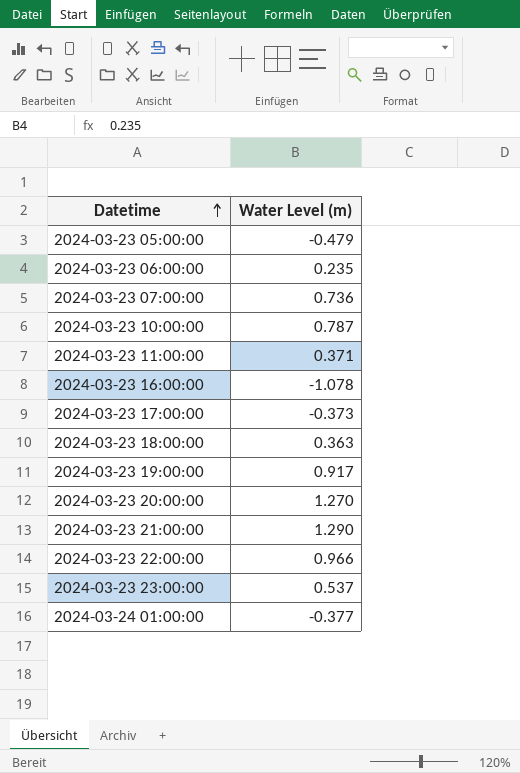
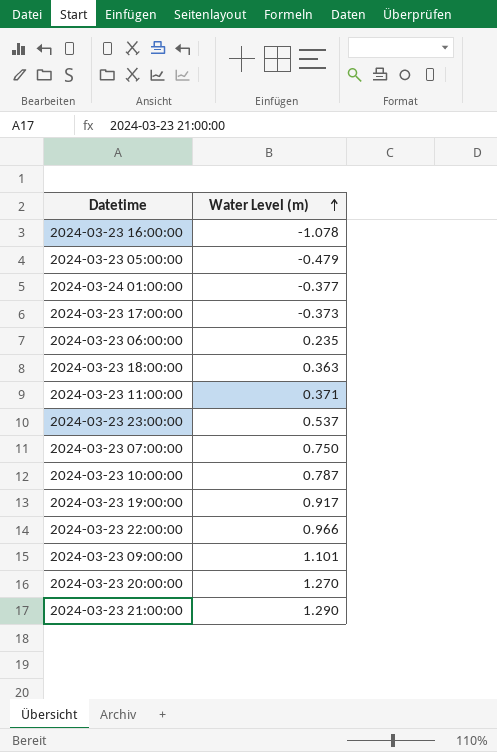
row order: Datetime ascending -> Water Level (m) ascending
2024-03-23 07:00:00 | Water Level (m): 0.736 -> 0.750
row 2024-03-23 09:00:00: none -> 1.101

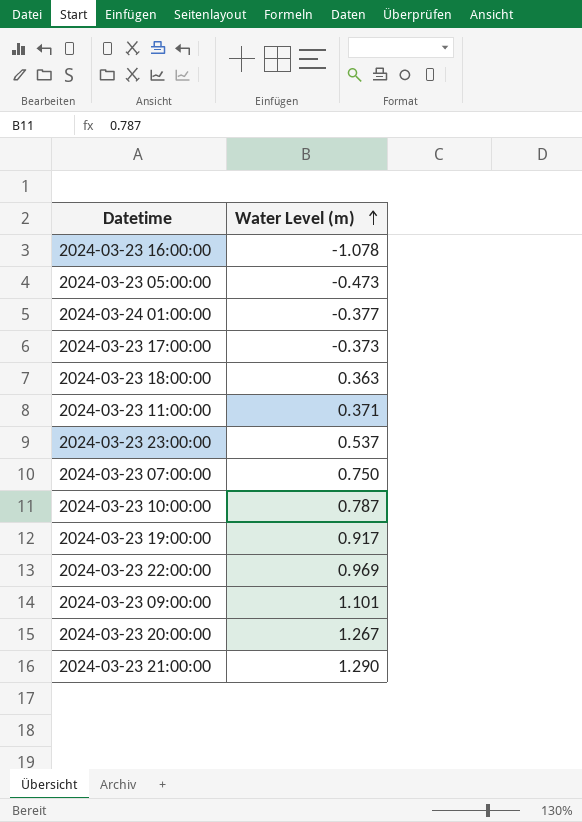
row 2024-03-23 06:00:00: 0.235 -> none
2024-03-23 05:00:00 | Water Level (m): -0.479 -> -0.473
2024-03-23 22:00:00 | Water Level (m): 0.966 -> 0.969
2024-03-23 20:00:00 | Water Level (m): 1.270 -> 1.267

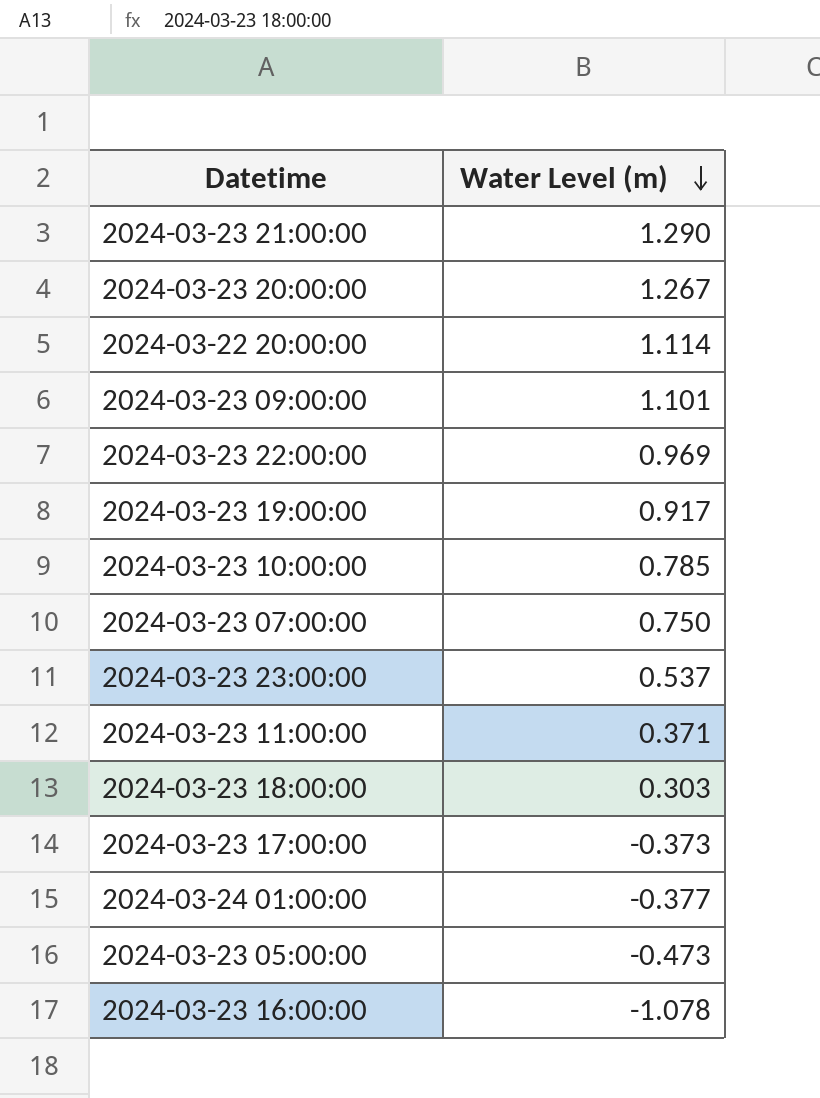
row order: Water Level (m) ascending -> Water Level (m) descending
row 2024-03-22 20:00:00: none -> 1.114
2024-03-23 10:00:00 | Water Level (m): 0.787 -> 0.785
2024-03-23 18:00:00 | Water Level (m): 0.363 -> 0.303

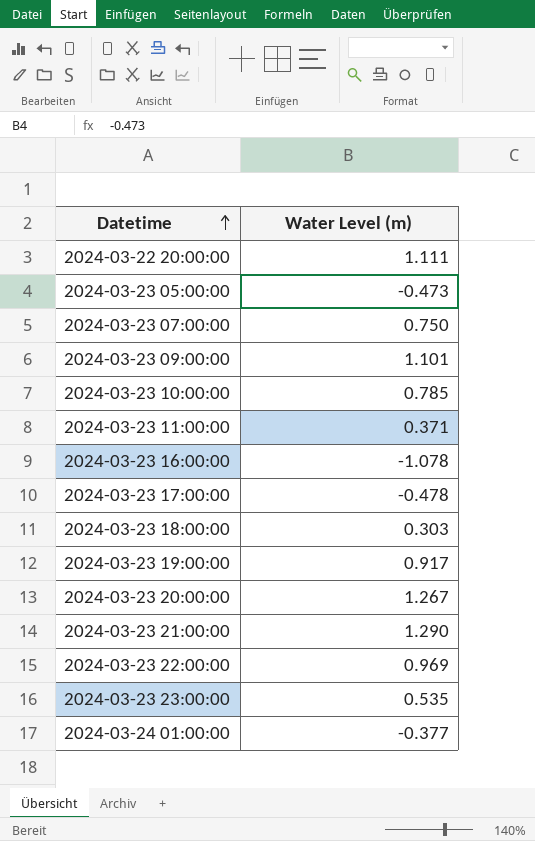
row order: Water Level (m) descending -> Datetime ascending
2024-03-22 20:00:00 | Water Level (m): 1.114 -> 1.111
2024-03-23 17:00:00 | Water Level (m): -0.373 -> -0.478
2024-03-23 23:00:00 | Water Level (m): 0.537 -> 0.535

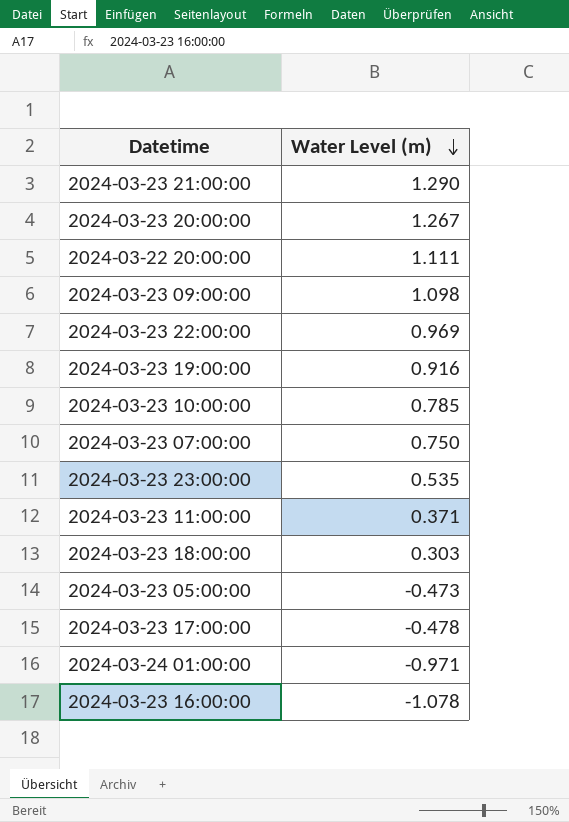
row order: Datetime ascending -> Water Level (m) descending
2024-03-23 09:00:00 | Water Level (m): 1.101 -> 1.098
2024-03-23 19:00:00 | Water Level (m): 0.917 -> 0.916
2024-03-24 01:00:00 | Water Level (m): -0.377 -> -0.971

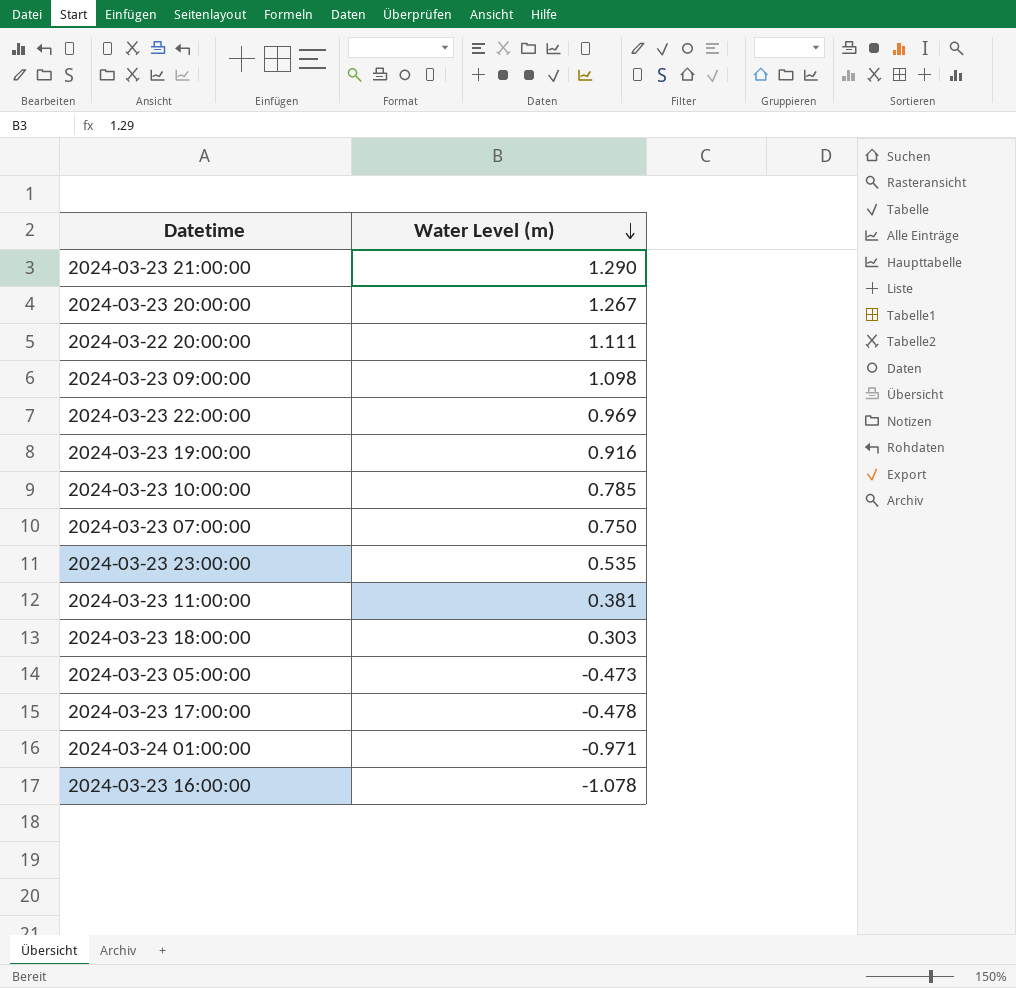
2024-03-23 11:00:00 | Water Level (m): 0.371 -> 0.381

